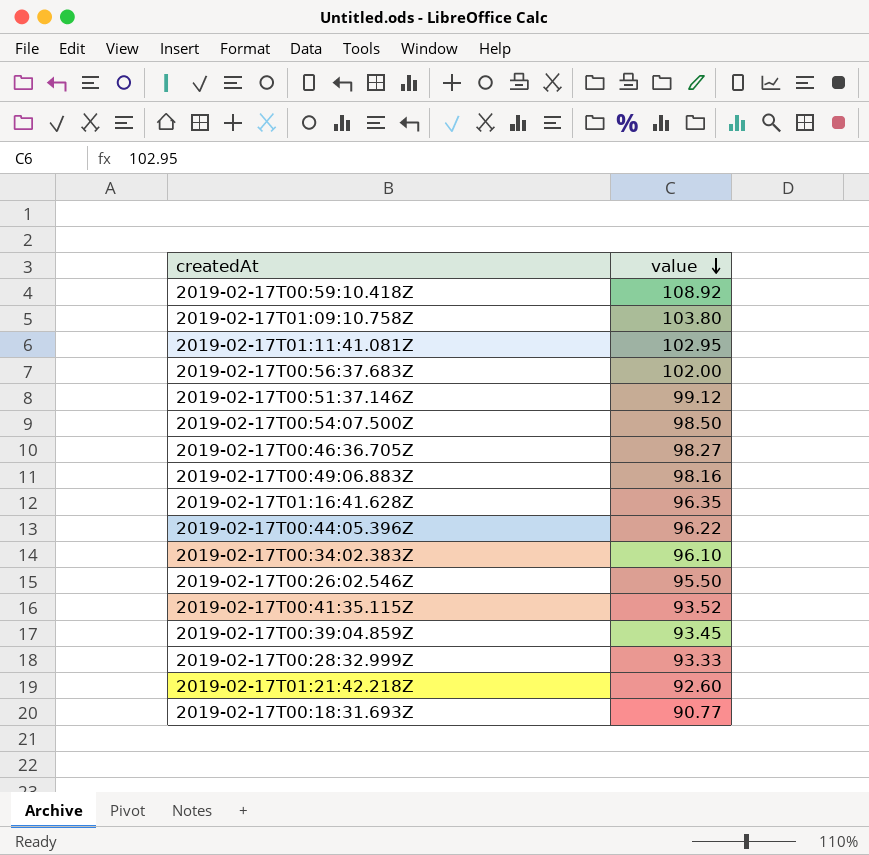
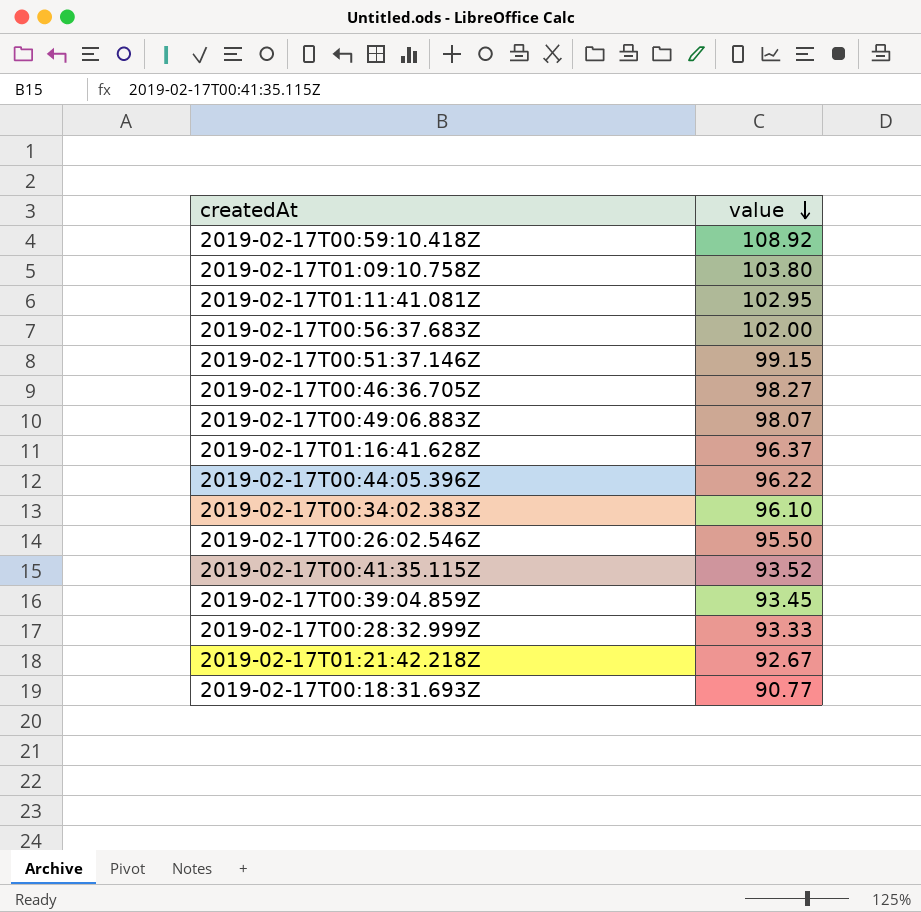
row 2019-02-17T00:54:07.500Z: 98.50 -> none
2019-02-17T00:51:37.146Z | value: 99.12 -> 99.15
2019-02-17T00:49:06.883Z | value: 98.16 -> 98.07
2019-02-17T01:16:41.628Z | value: 96.35 -> 96.37
2019-02-17T01:21:42.218Z | value: 92.60 -> 92.67

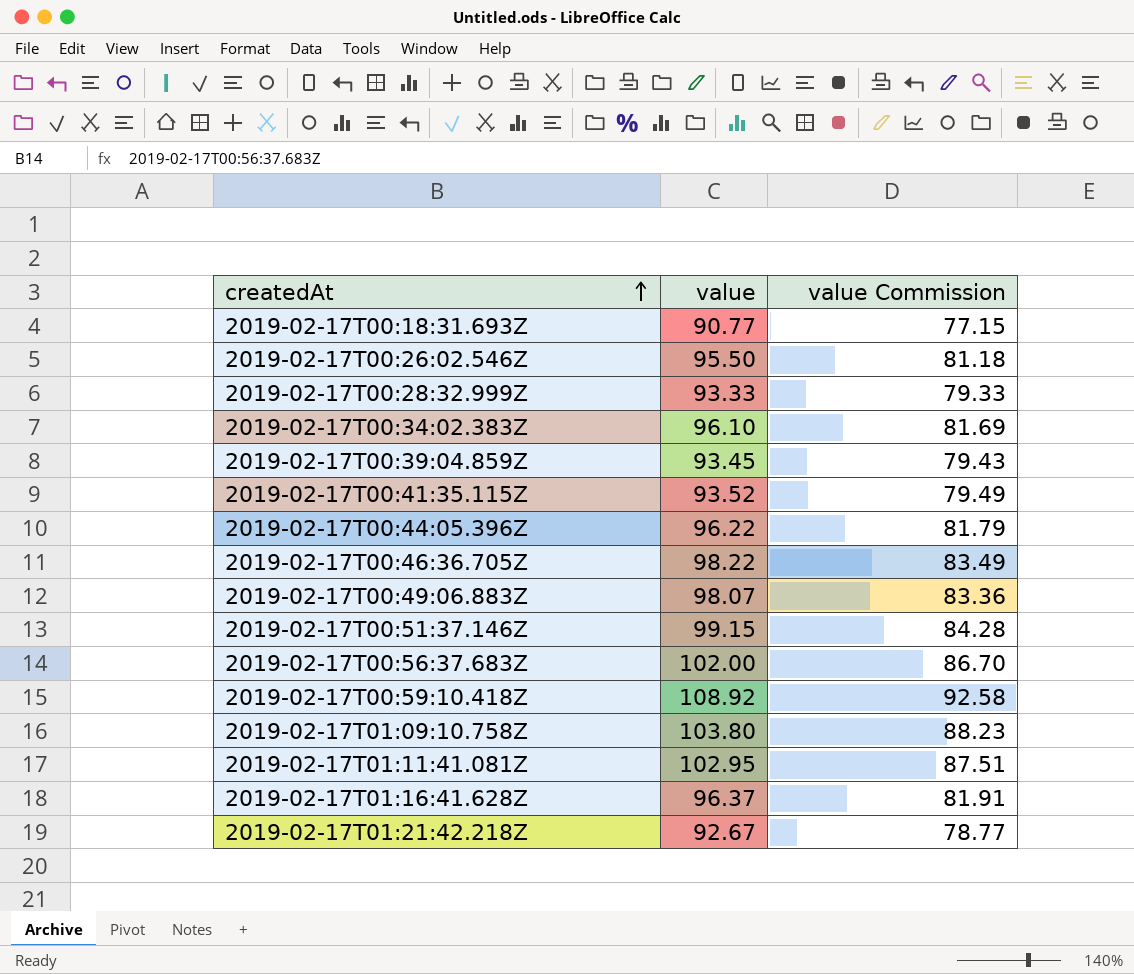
row order: value descending -> createdAt ascending
column value Commission | formula: none -> [value] * 0.85
2019-02-17T00:46:36.705Z | value: 98.27 -> 98.22

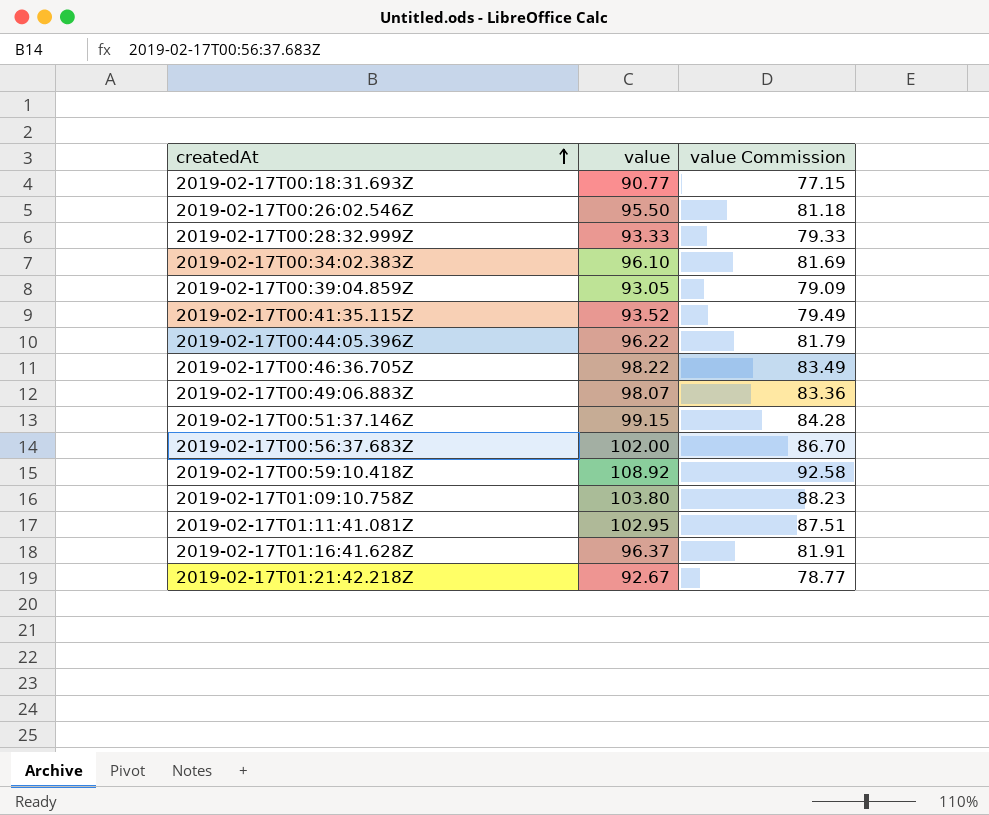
2019-02-17T00:39:04.859Z | value: 93.45 -> 93.05
2019-02-17T00:39:04.859Z | value Commission: 79.43 -> 79.09

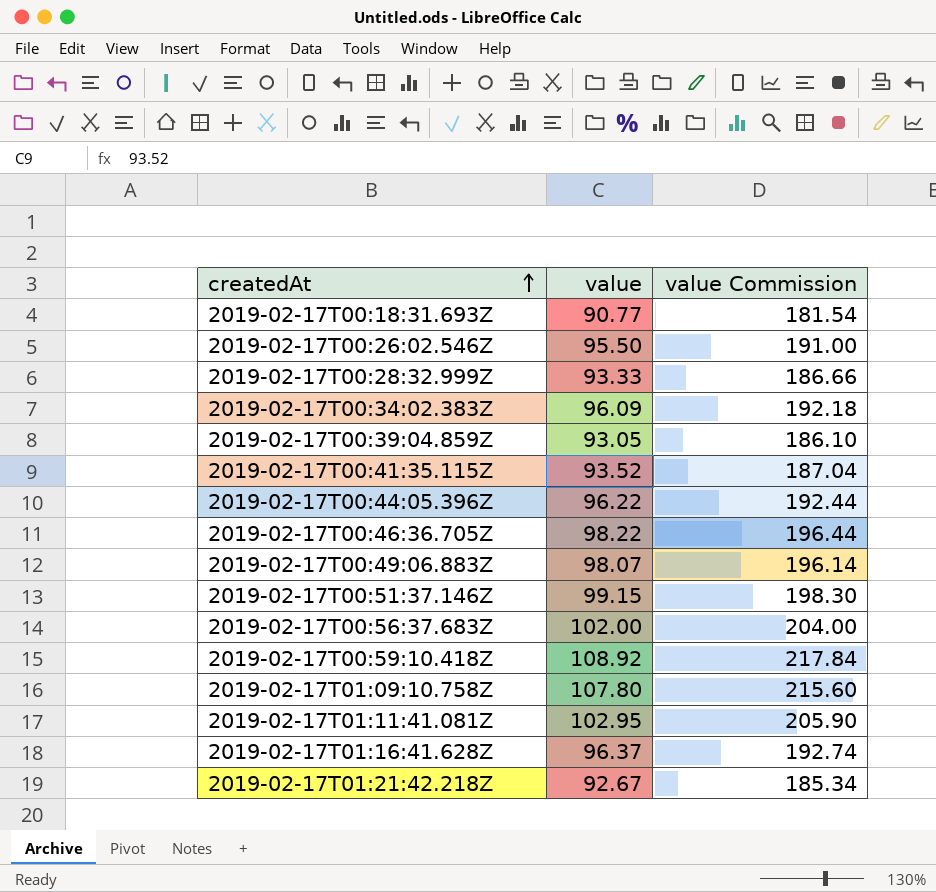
column value Commission | formula: [value] * 0.85 -> [value] * 2
2019-02-17T00:34:02.383Z | value: 96.10 -> 96.09
2019-02-17T01:09:10.758Z | value: 103.80 -> 107.80

